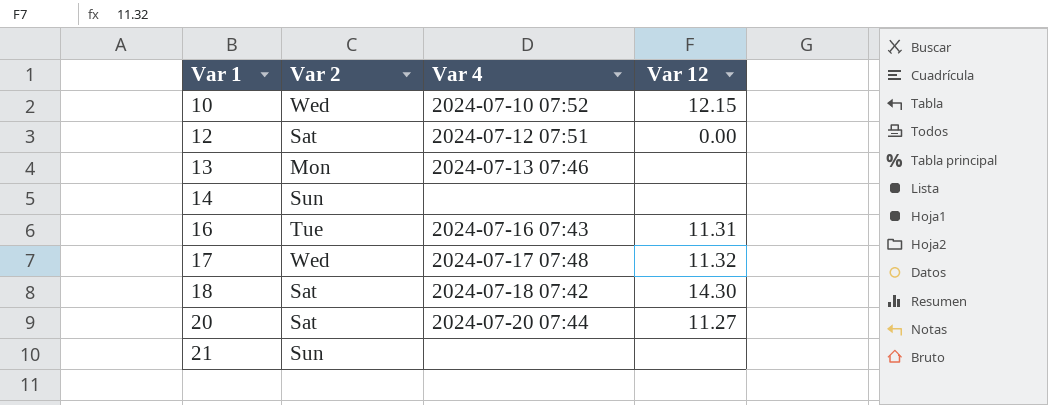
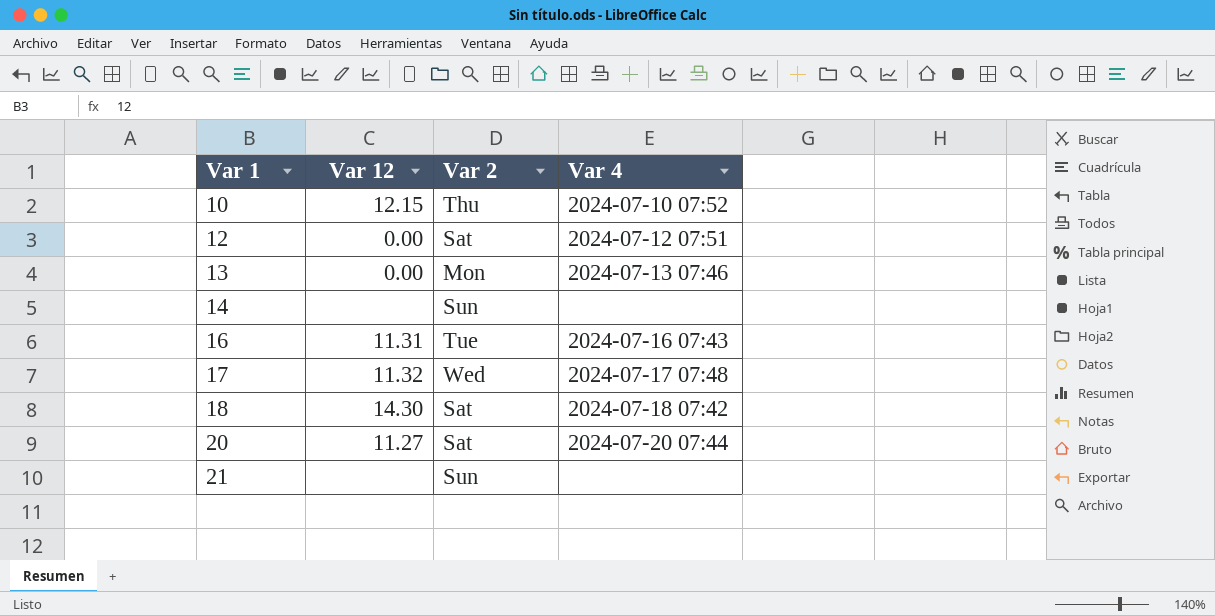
column Var 12 | position: 4 -> 2
10 | Var 2: Wed -> Thu
13 | Var 12: none -> 0.00

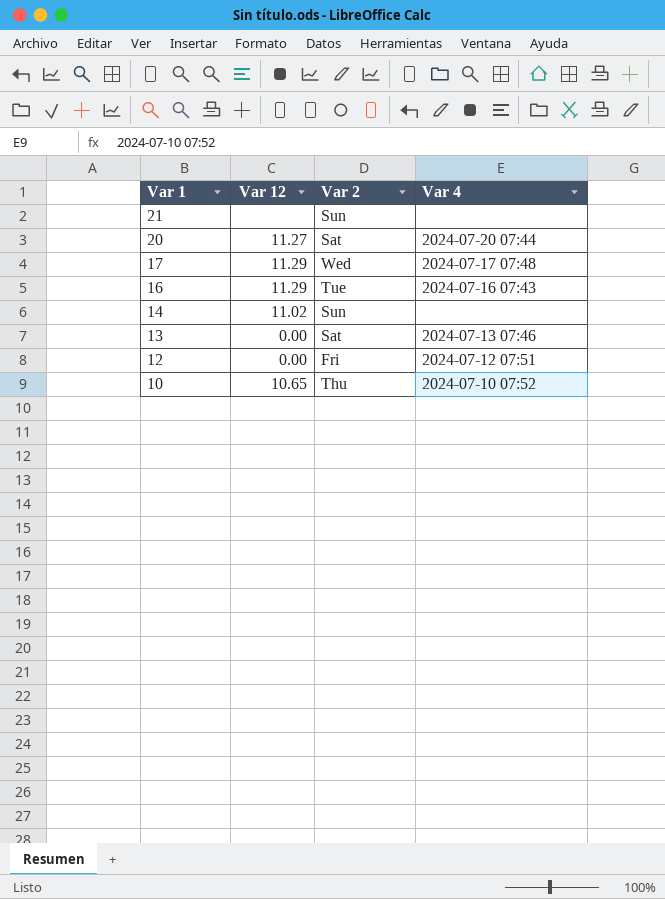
row order: Var 1 ascending -> Var 1 descending
row 18: 14.30 | Sat | 2024-07-18 07:42 -> none
17 | Var 12: 11.32 -> 11.29
16 | Var 12: 11.31 -> 11.29
14 | Var 12: none -> 11.02
13 | Var 2: Mon -> Sat
12 | Var 2: Sat -> Fri
10 | Var 12: 12.15 -> 10.65

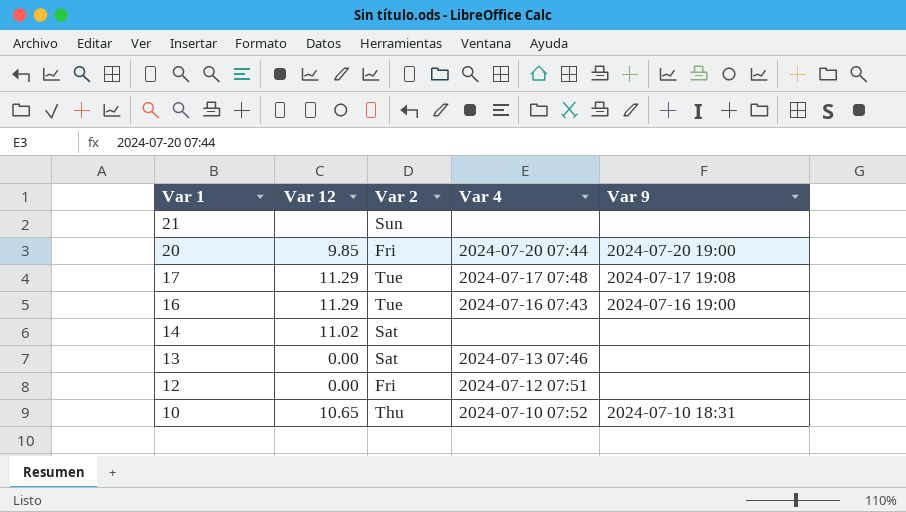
column Var 9 | position: none -> 5
20 | Var 12: 11.27 -> 9.85
20 | Var 2: Sat -> Fri
17 | Var 2: Wed -> Tue
14 | Var 2: Sun -> Sat

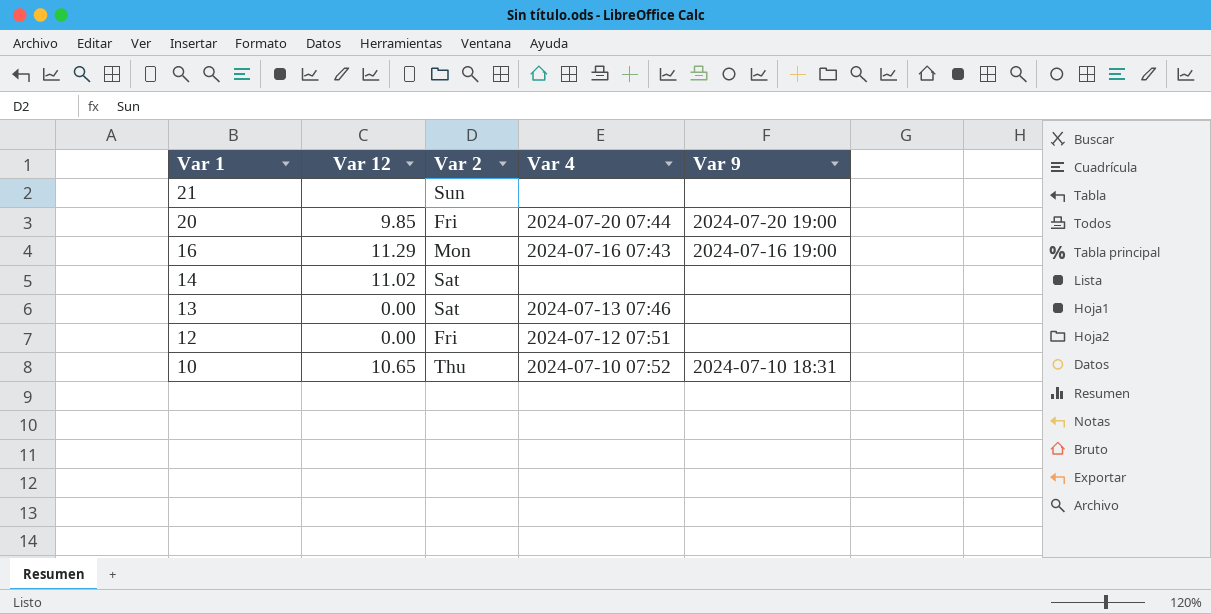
row 17: 11.29 | Tue | 2024-07-17 07:48 | 2024-07-17 19:08 -> none
16 | Var 2: Tue -> Mon

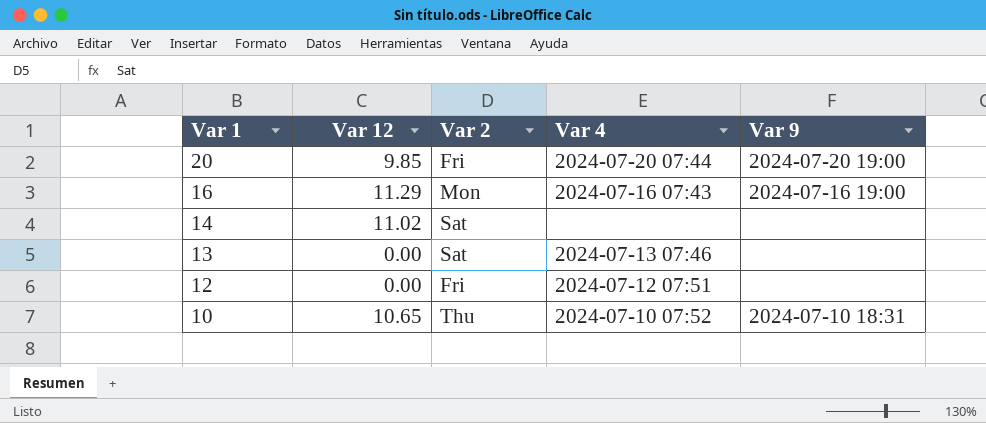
row 21: none | Sun | none | none -> none

